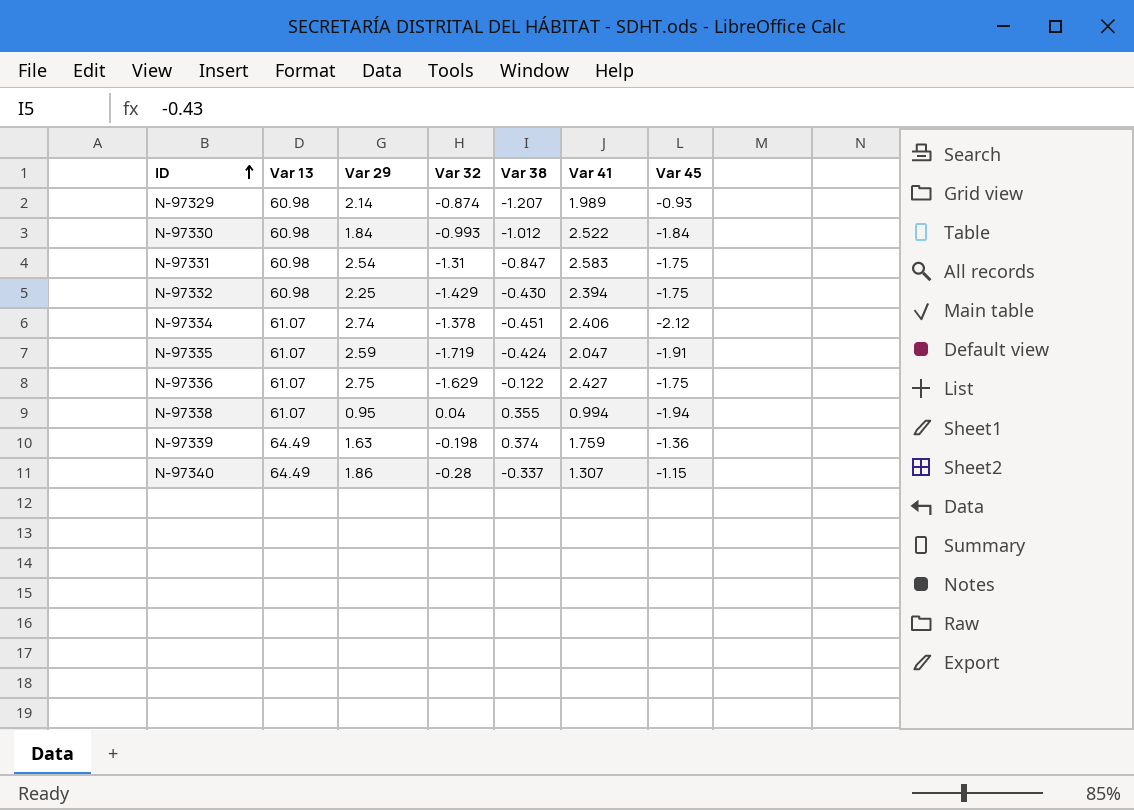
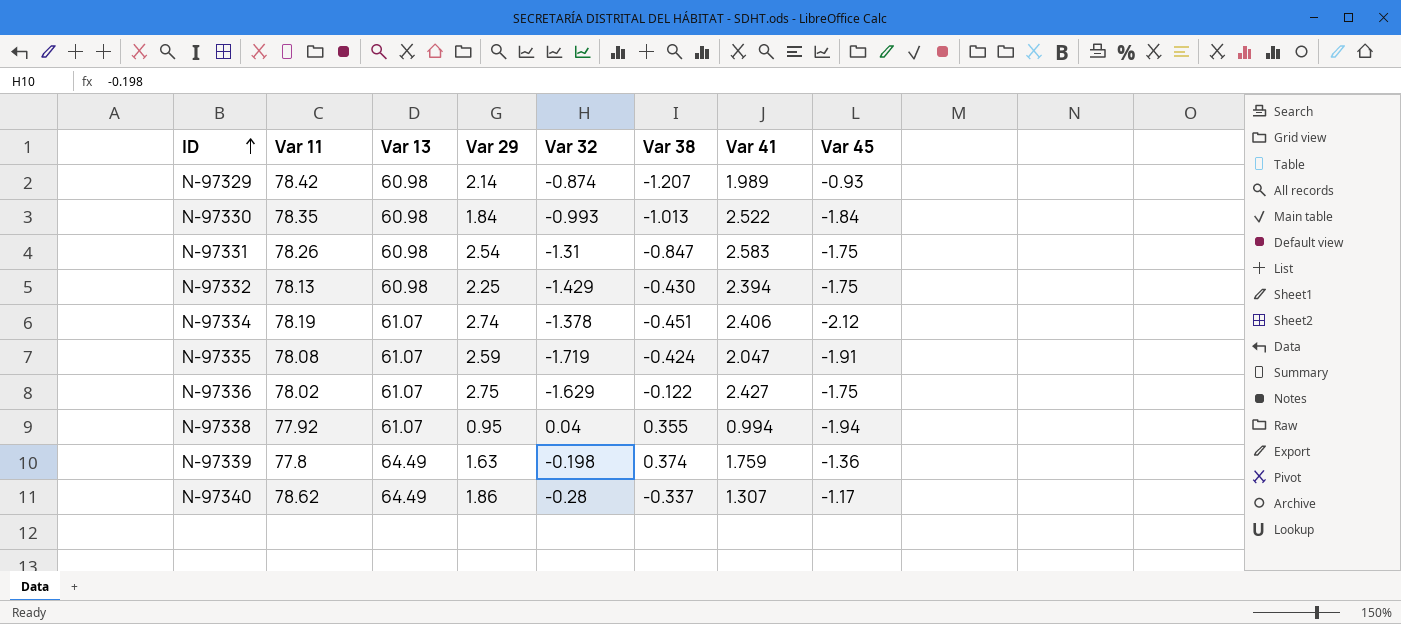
column Var 11 | position: none -> 2
N-97330 | Var 38: -1.012 -> -1.013
N-97340 | Var 45: -1.15 -> -1.17

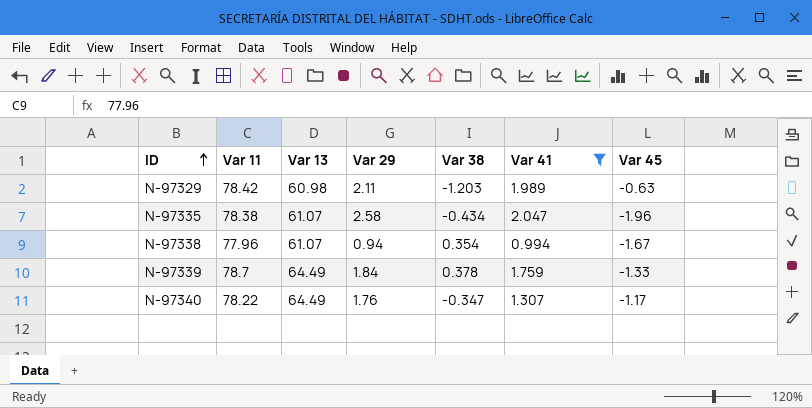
filter: none -> Var 41 <= 2.047
column Var 32 | position: 5 -> none
N-97329 | Var 29: 2.14 -> 2.11
N-97329 | Var 38: -1.207 -> -1.203
N-97329 | Var 45: -0.93 -> -0.63
N-97335 | Var 11: 78.08 -> 78.38
N-97335 | Var 29: 2.59 -> 2.58
N-97335 | Var 38: -0.424 -> -0.434
N-97335 | Var 45: -1.91 -> -1.96
N-97338 | Var 11: 77.92 -> 77.96
N-97338 | Var 29: 0.95 -> 0.94
N-97338 | Var 38: 0.355 -> 0.354
N-97338 | Var 45: -1.94 -> -1.67
N-97339 | Var 11: 77.8 -> 78.7
N-97339 | Var 29: 1.63 -> 1.84
N-97339 | Var 38: 0.374 -> 0.378
N-97339 | Var 45: -1.36 -> -1.33
N-97340 | Var 11: 78.62 -> 78.22
N-97340 | Var 29: 1.86 -> 1.76
N-97340 | Var 38: -0.337 -> -0.347

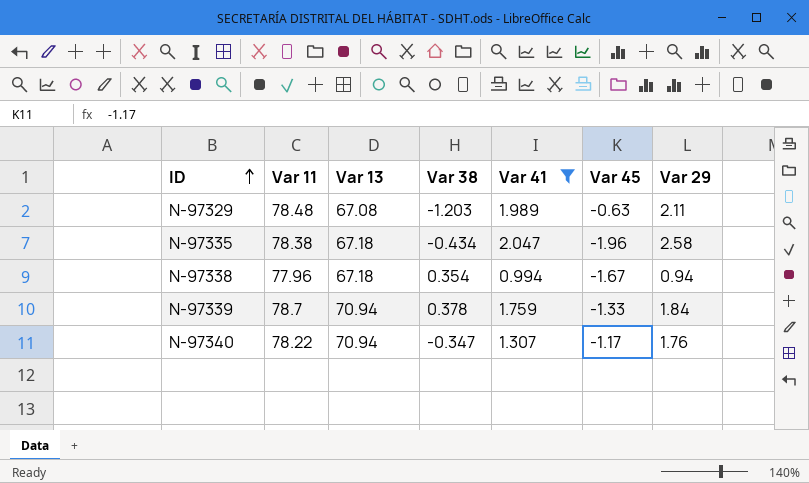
column Var 29 | position: 4 -> 7
N-97329 | Var 11: 78.42 -> 78.48
N-97329 | Var 13: 60.98 -> 67.08
N-97335 | Var 13: 61.07 -> 67.18
N-97338 | Var 13: 61.07 -> 67.18
N-97339 | Var 13: 64.49 -> 70.94
N-97340 | Var 13: 64.49 -> 70.94

